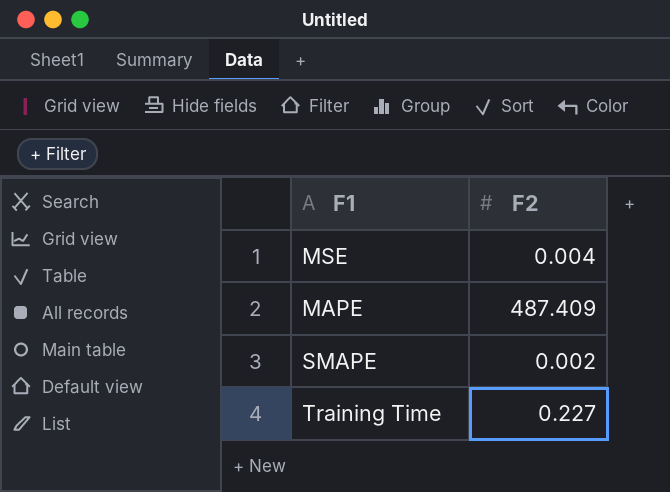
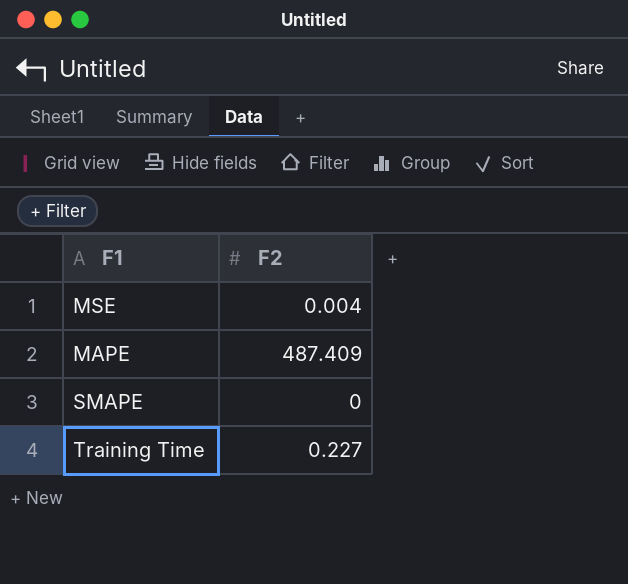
SMAPE | F2: 0.002 -> 0

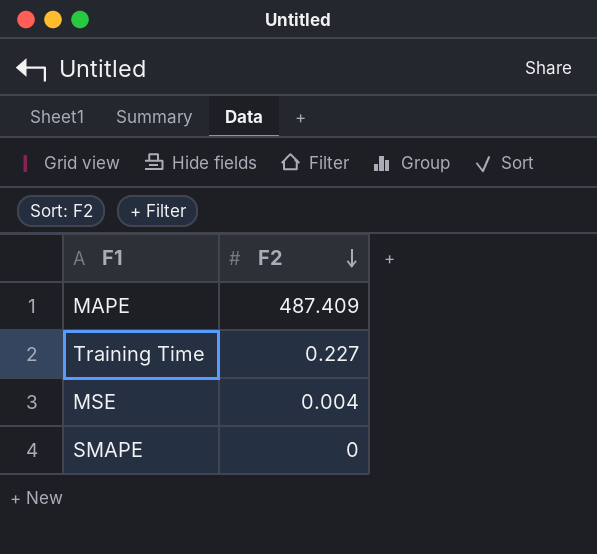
row order: none -> F2 descending

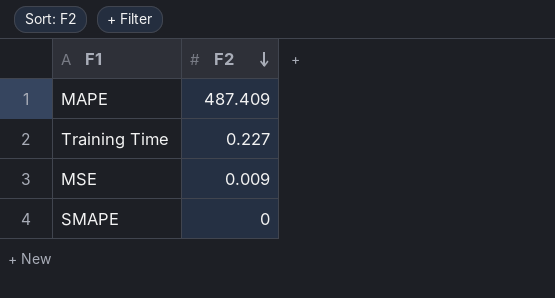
MSE | F2: 0.004 -> 0.009

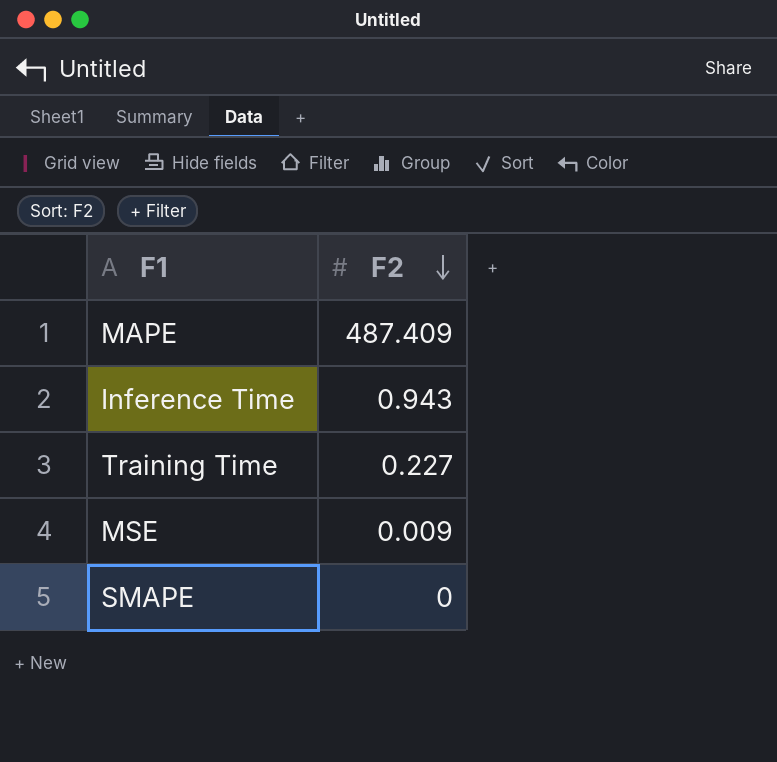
row Inference Time: none -> 0.943

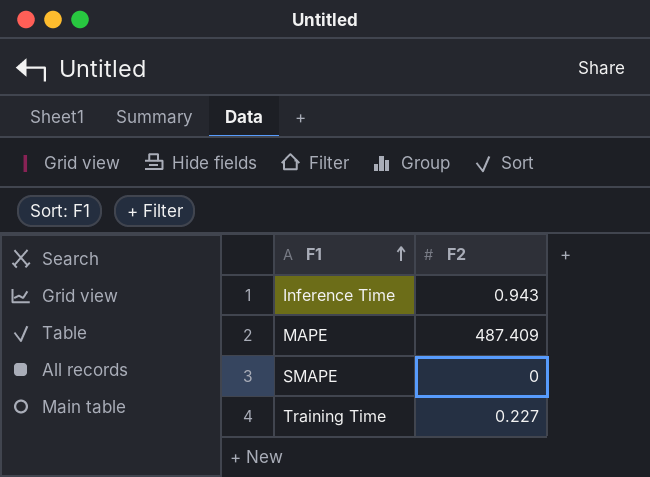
row order: F2 descending -> F1 ascending
row MSE: 0.009 -> none

